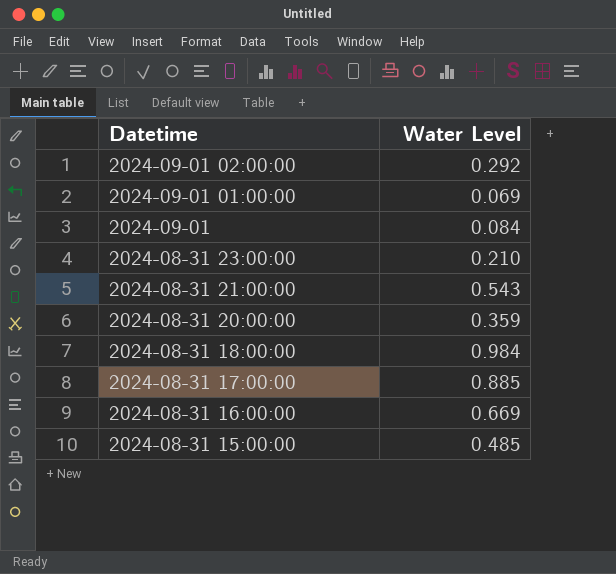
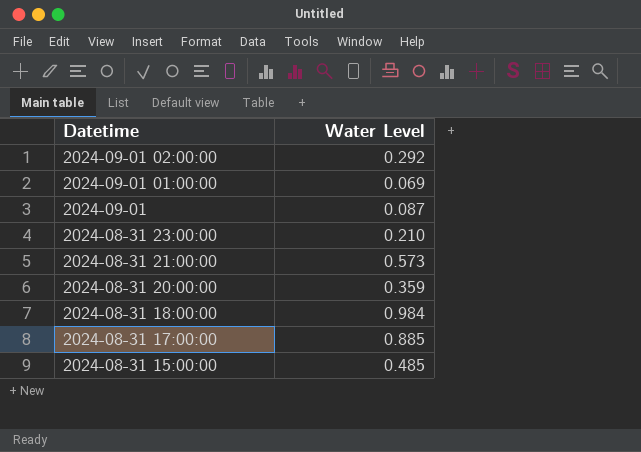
row 2024-08-31 16:00:00: 0.669 -> none
2024-09-01 | Water Level: 0.084 -> 0.087
2024-08-31 21:00:00 | Water Level: 0.543 -> 0.573

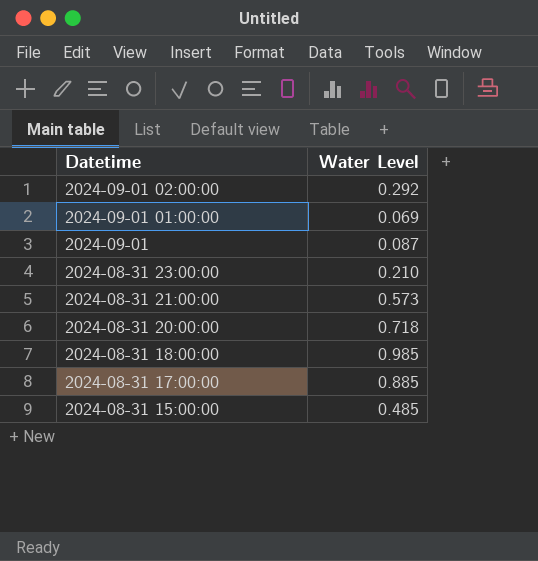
2024-08-31 20:00:00 | Water Level: 0.359 -> 0.718
2024-08-31 18:00:00 | Water Level: 0.984 -> 0.985

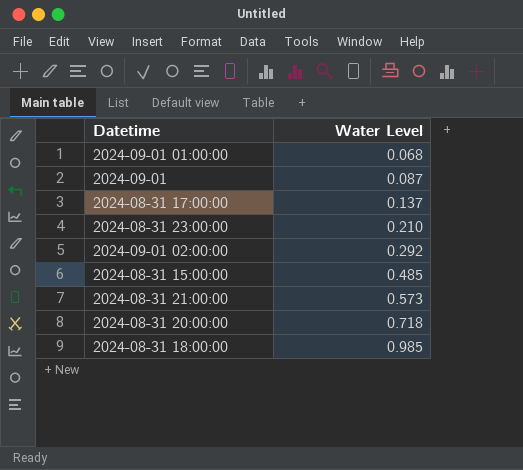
row order: Datetime descending -> Water Level ascending
2024-09-01 01:00:00 | Water Level: 0.069 -> 0.068
2024-08-31 17:00:00 | Water Level: 0.885 -> 0.137

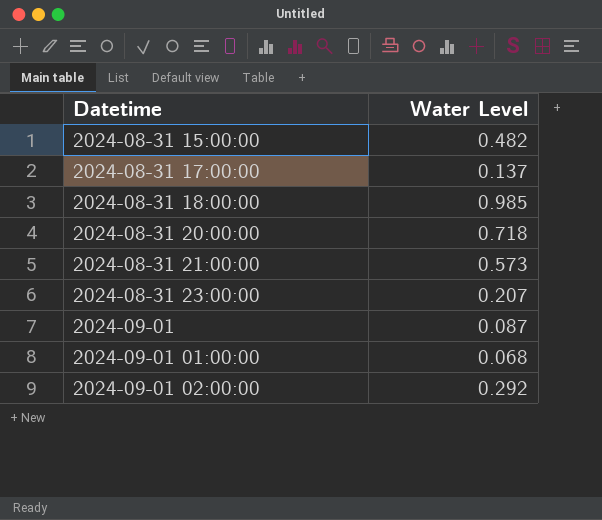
row order: Water Level ascending -> Datetime ascending
2024-08-31 15:00:00 | Water Level: 0.485 -> 0.482
2024-08-31 23:00:00 | Water Level: 0.210 -> 0.207

